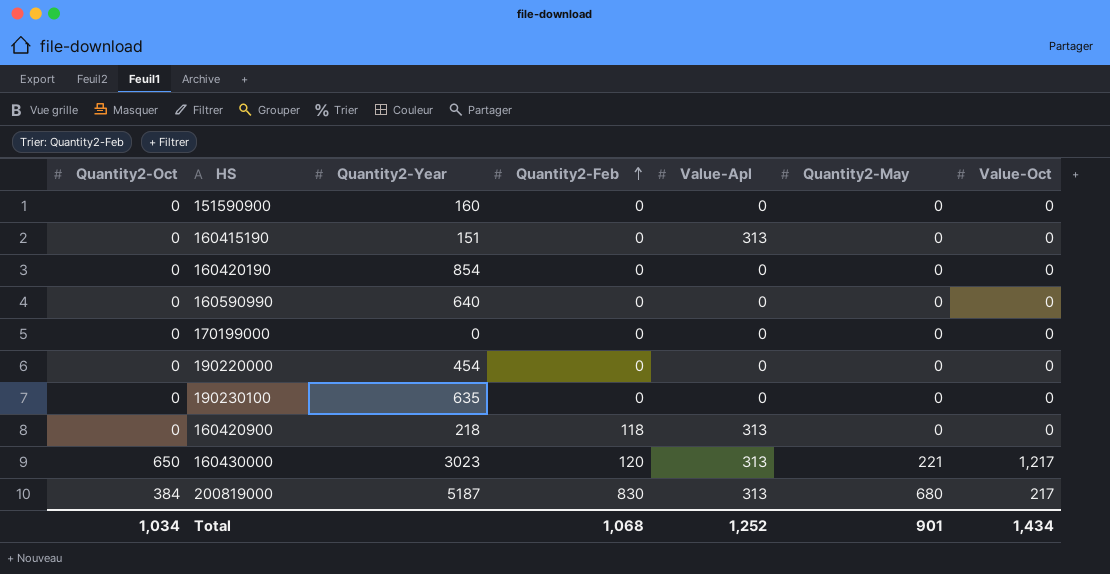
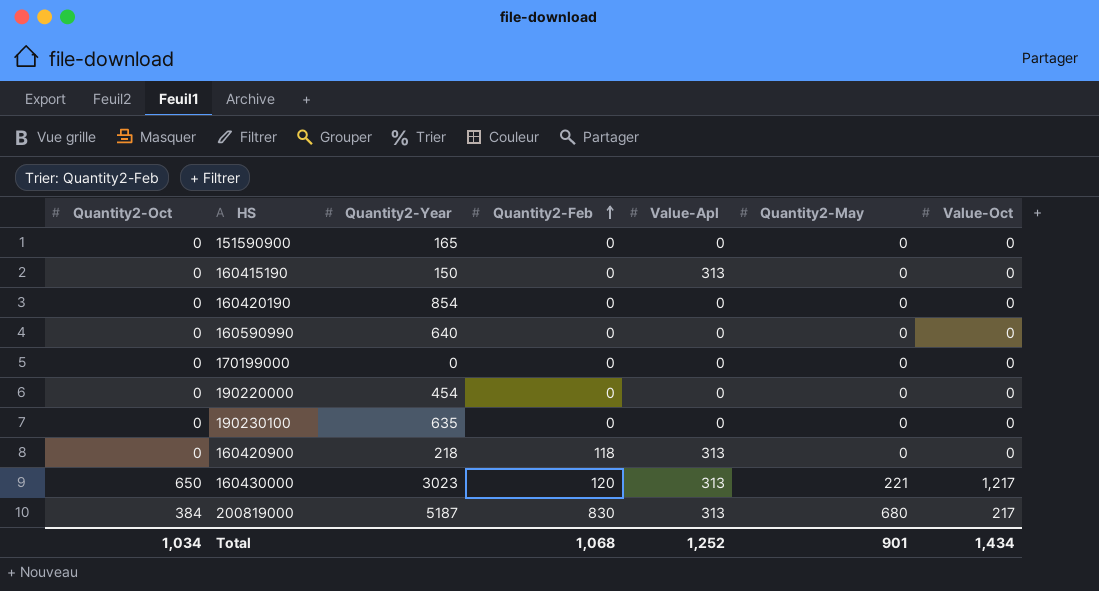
151590900 | Quantity2-Year: 160 -> 165
160415190 | Quantity2-Year: 151 -> 150

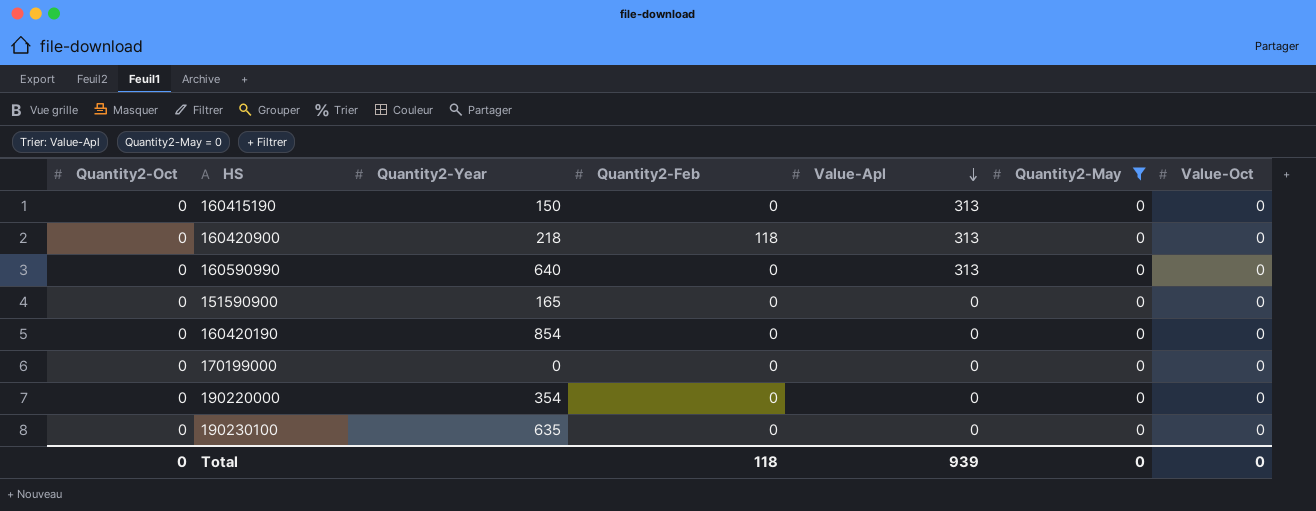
filter: none -> Quantity2-May = 0
row order: Quantity2-Feb ascending -> Value-Apl descending
160590990 | Value-Apl: 0 -> 313
190220000 | Quantity2-Year: 454 -> 354
Total | Quantity2-Oct: 1,034 -> 0
Total | Quantity2-Feb: 1,068 -> 118
Total | Value-Apl: 1,252 -> 939
Total | Quantity2-May: 901 -> 0
Total | Value-Oct: 1,434 -> 0

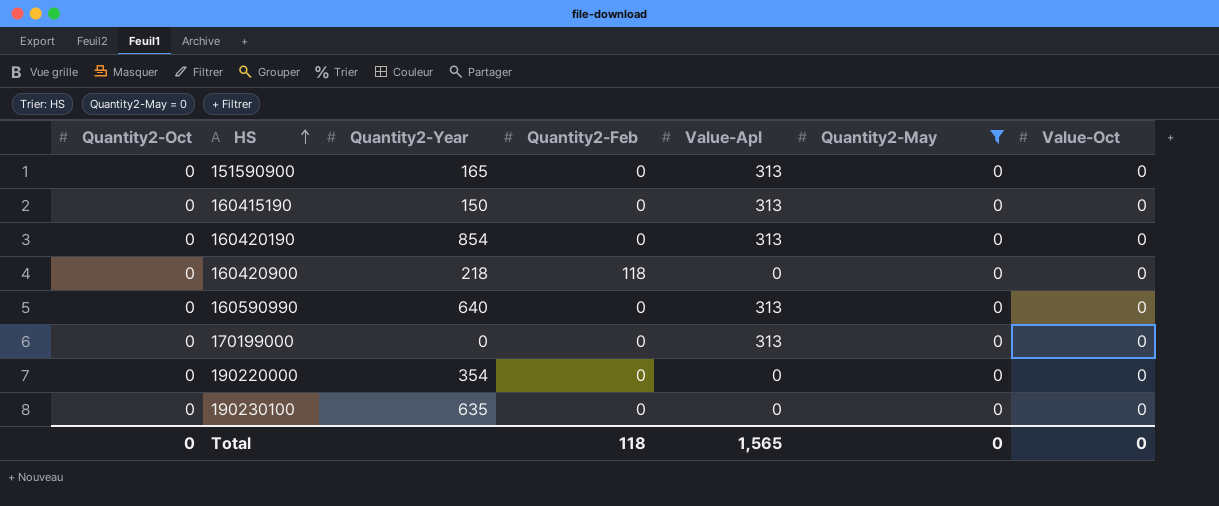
row order: Value-Apl descending -> HS ascending
151590900 | Value-Apl: 0 -> 313
160420190 | Value-Apl: 0 -> 313
160420900 | Value-Apl: 313 -> 0
170199000 | Value-Apl: 0 -> 313
Total | Value-Apl: 939 -> 1,565

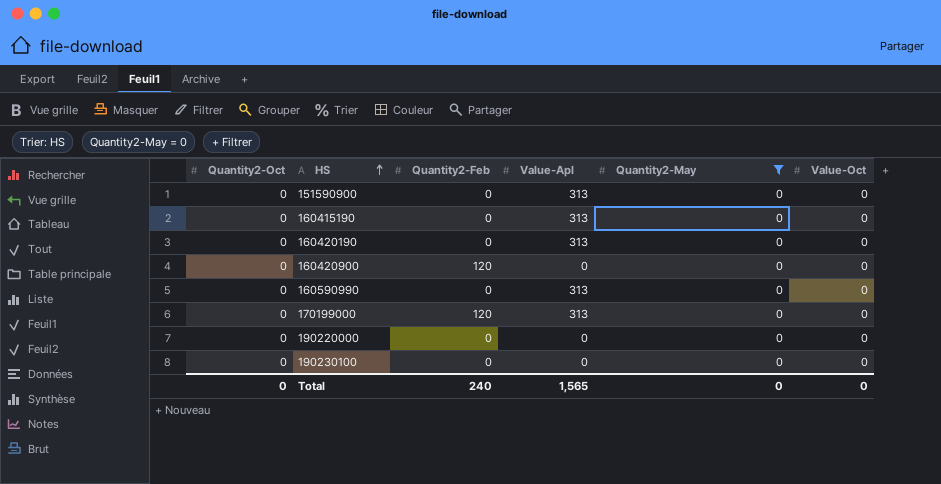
column Quantity2-Year | position: 3 -> none
160420900 | Quantity2-Feb: 118 -> 120
170199000 | Quantity2-Feb: 0 -> 120
Total | Quantity2-Feb: 118 -> 240

